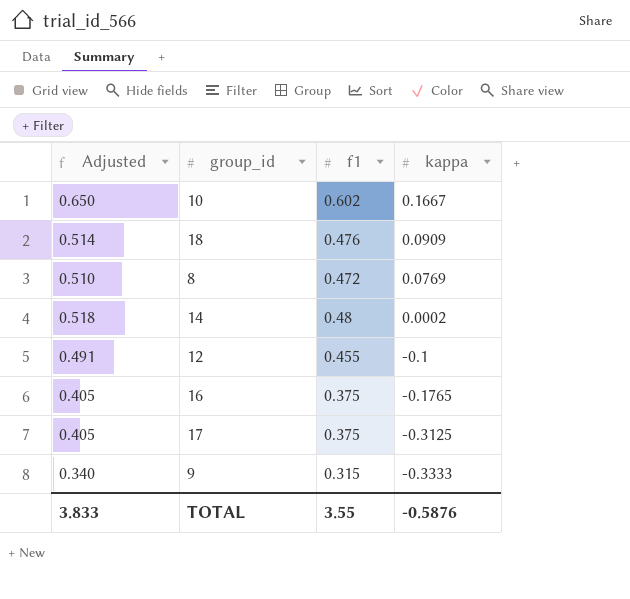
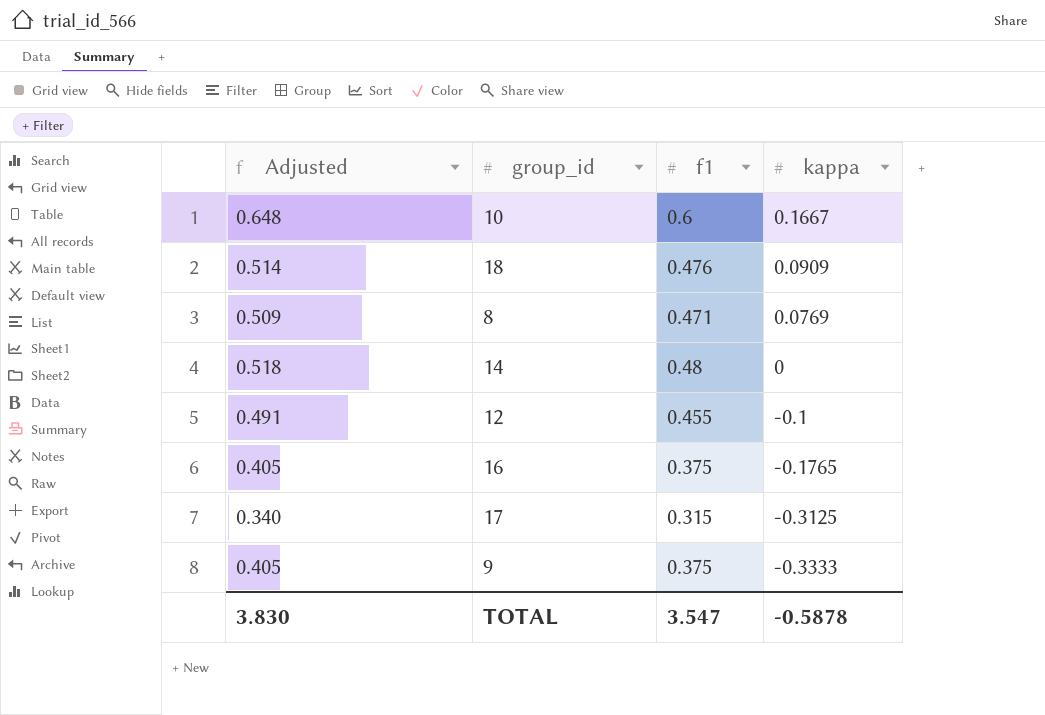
10 | Adjusted: 0.650 -> 0.648
10 | f1: 0.602 -> 0.6
8 | Adjusted: 0.510 -> 0.509
8 | f1: 0.472 -> 0.471
14 | kappa: 0.0002 -> 0
17 | Adjusted: 0.405 -> 0.340
17 | f1: 0.375 -> 0.315
9 | Adjusted: 0.340 -> 0.405
9 | f1: 0.315 -> 0.375
TOTAL | Adjusted: 3.833 -> 3.830
TOTAL | f1: 3.55 -> 3.547
TOTAL | kappa: -0.5876 -> -0.5878

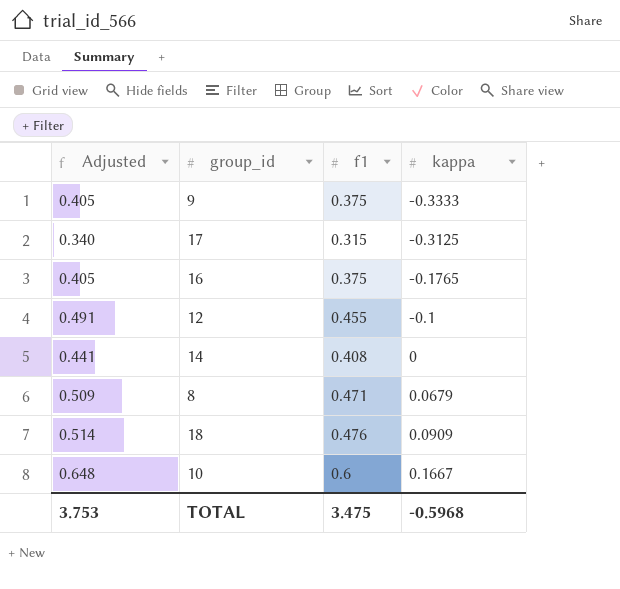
row order: kappa descending -> kappa ascending
14 | Adjusted: 0.518 -> 0.441
14 | f1: 0.48 -> 0.408
8 | kappa: 0.0769 -> 0.0679
TOTAL | Adjusted: 3.830 -> 3.753
TOTAL | f1: 3.547 -> 3.475
TOTAL | kappa: -0.5878 -> -0.5968

